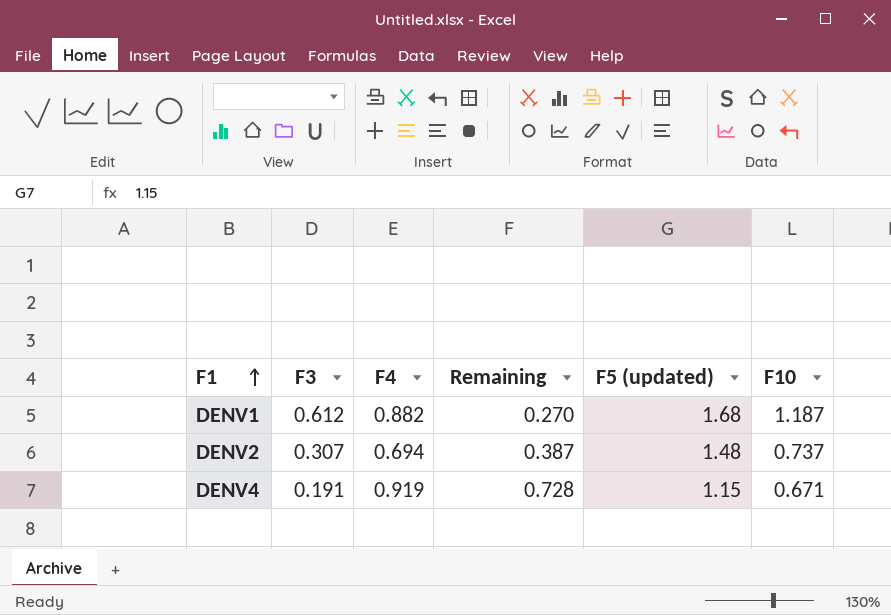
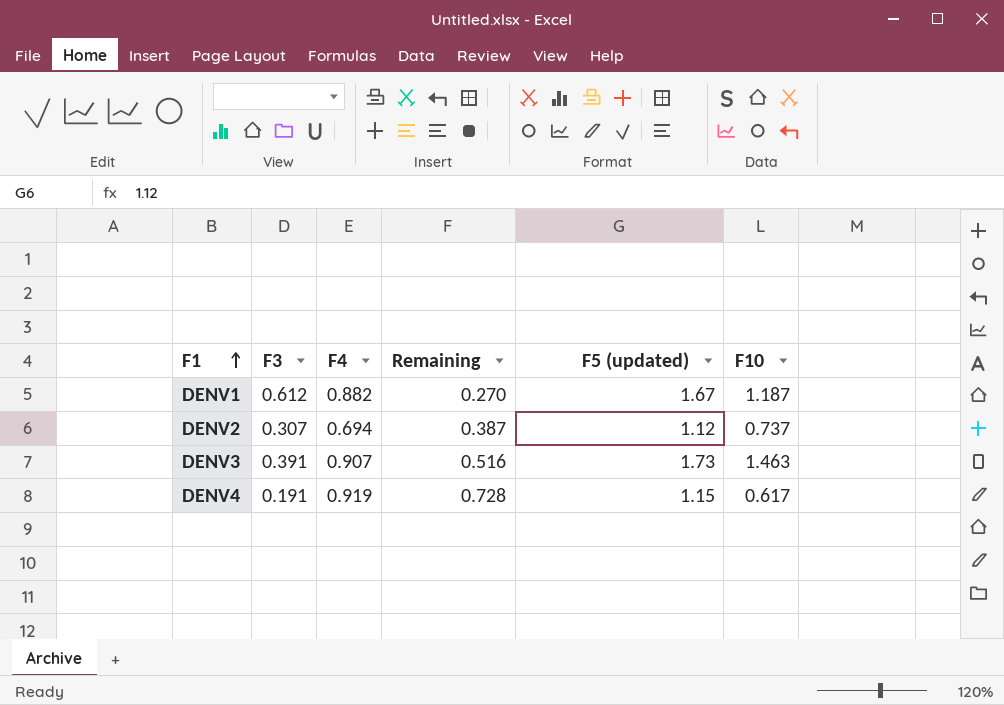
DENV1 | F5 (updated): 1.68 -> 1.67
DENV2 | F5 (updated): 1.48 -> 1.12
row DENV3: none -> 0.391 | 0.907 | 0.516 | 1.73 | 1.463
DENV4 | F10: 0.671 -> 0.617

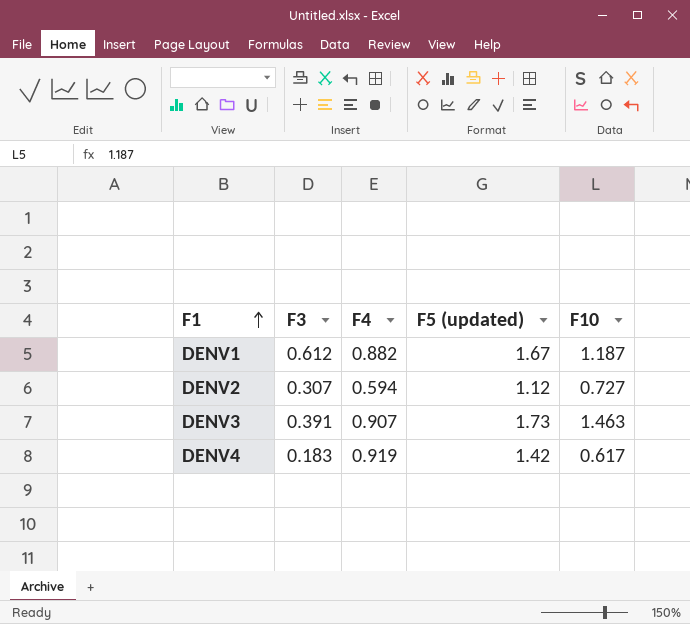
column Remaining | formula: [F4] - [F3] -> none
DENV2 | F4: 0.694 -> 0.594
DENV2 | F10: 0.737 -> 0.727
DENV4 | F3: 0.191 -> 0.183
DENV4 | F5 (updated): 1.15 -> 1.42

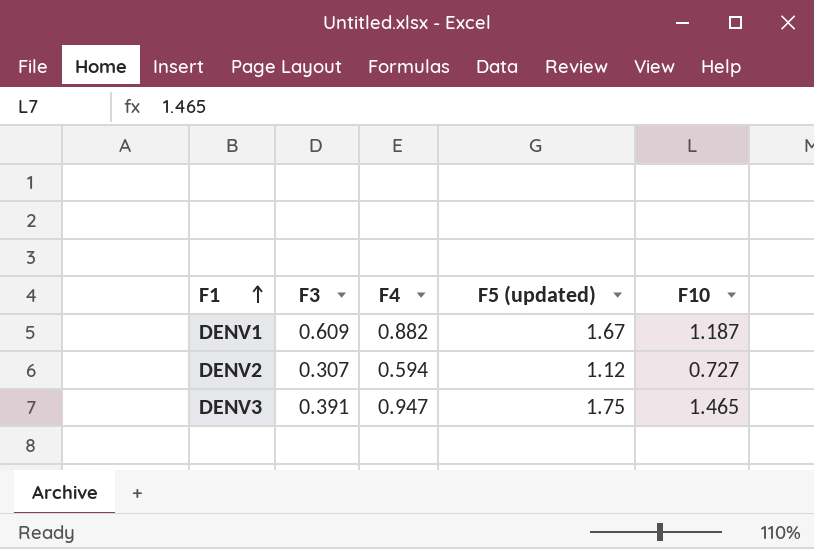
row DENV4: 0.183 | 0.919 | 1.42 | 0.617 -> none
DENV1 | F3: 0.612 -> 0.609
DENV3 | F4: 0.907 -> 0.947
DENV3 | F5 (updated): 1.73 -> 1.75
DENV3 | F10: 1.463 -> 1.465

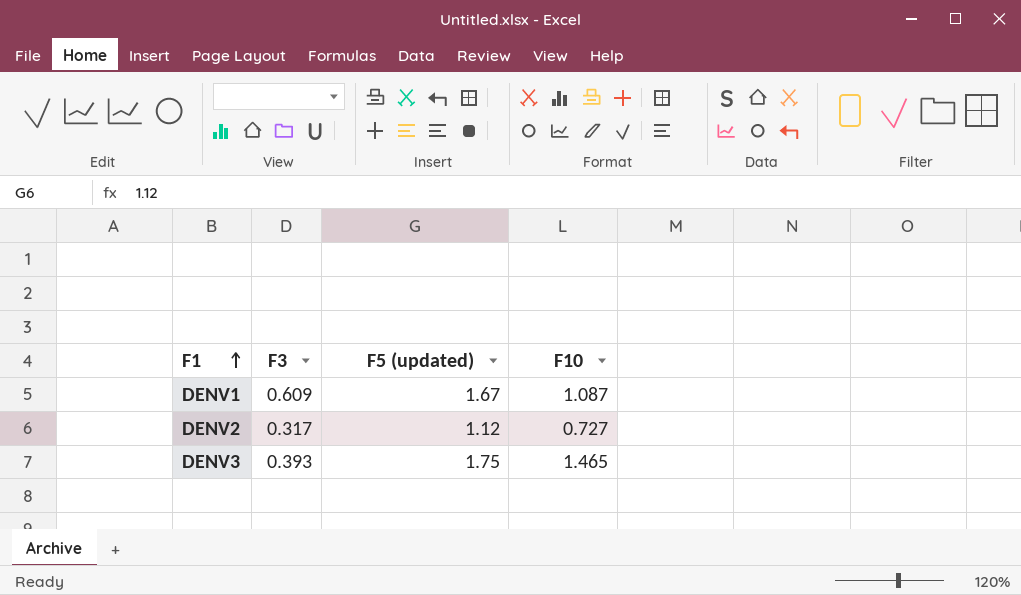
column F4 | position: 3 -> none
DENV1 | F10: 1.187 -> 1.087
DENV2 | F3: 0.307 -> 0.317
DENV3 | F3: 0.391 -> 0.393

